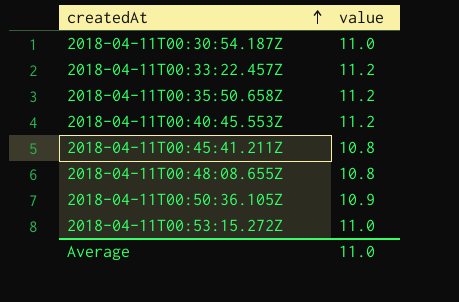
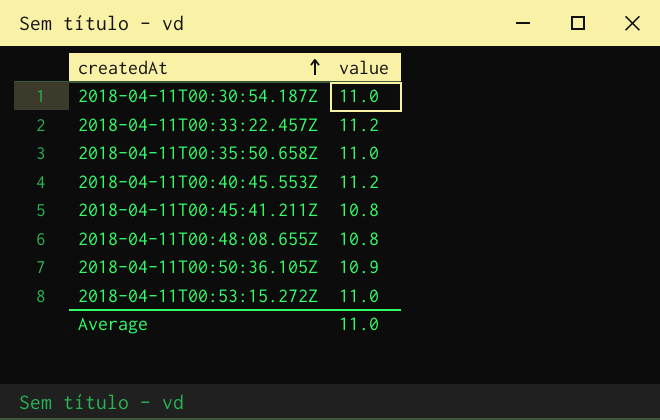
2018-04-11T00:35:50.658Z | value: 11.2 -> 11.0

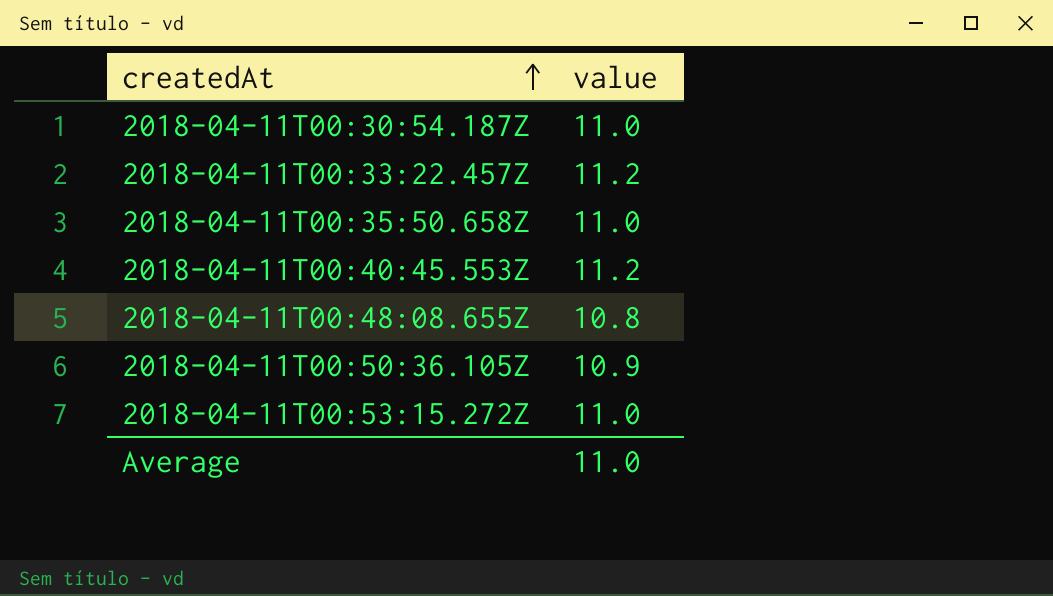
row 2018-04-11T00:45:41.211Z: 10.8 -> none

